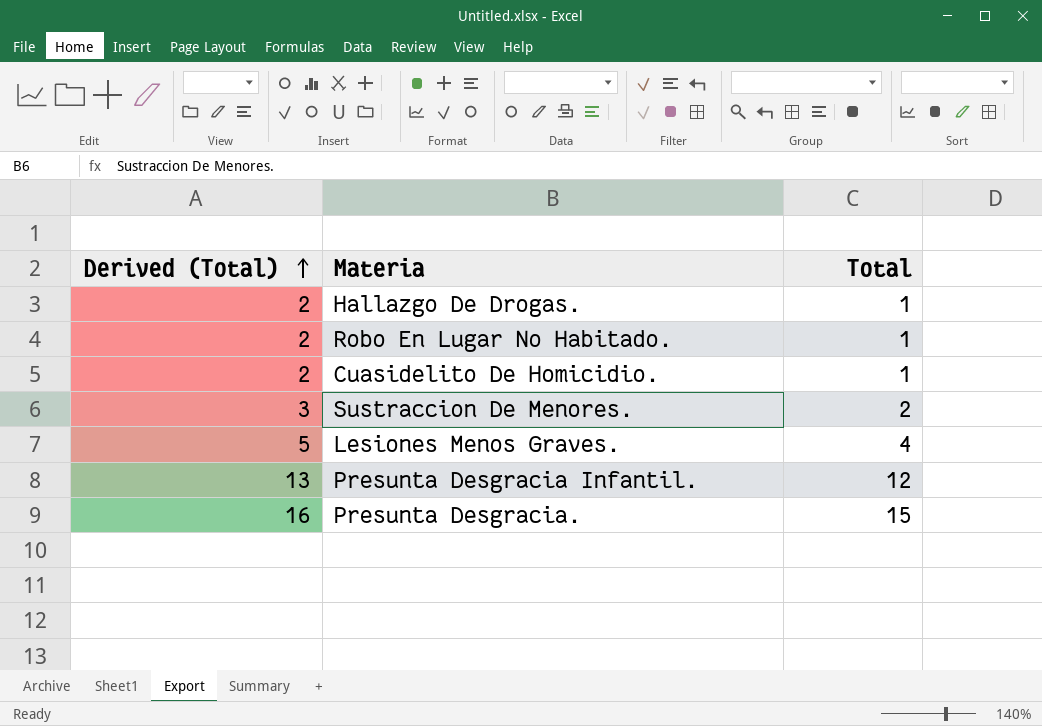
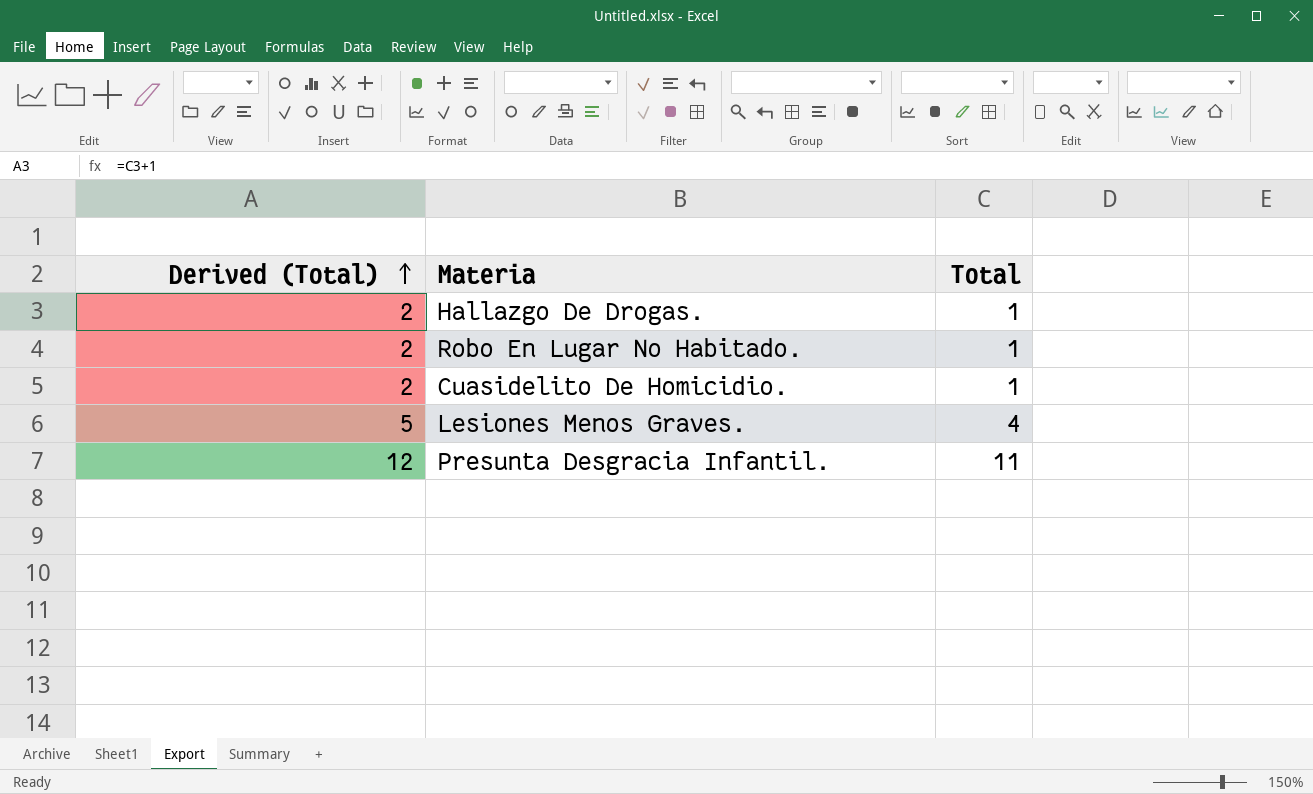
row Sustraccion De Menores.: 3 | 2 -> none
row Presunta Desgracia.: 16 | 15 -> none
Presunta Desgracia Infantil. | Derived (Total): 13 -> 12
Presunta Desgracia Infantil. | Total: 12 -> 11

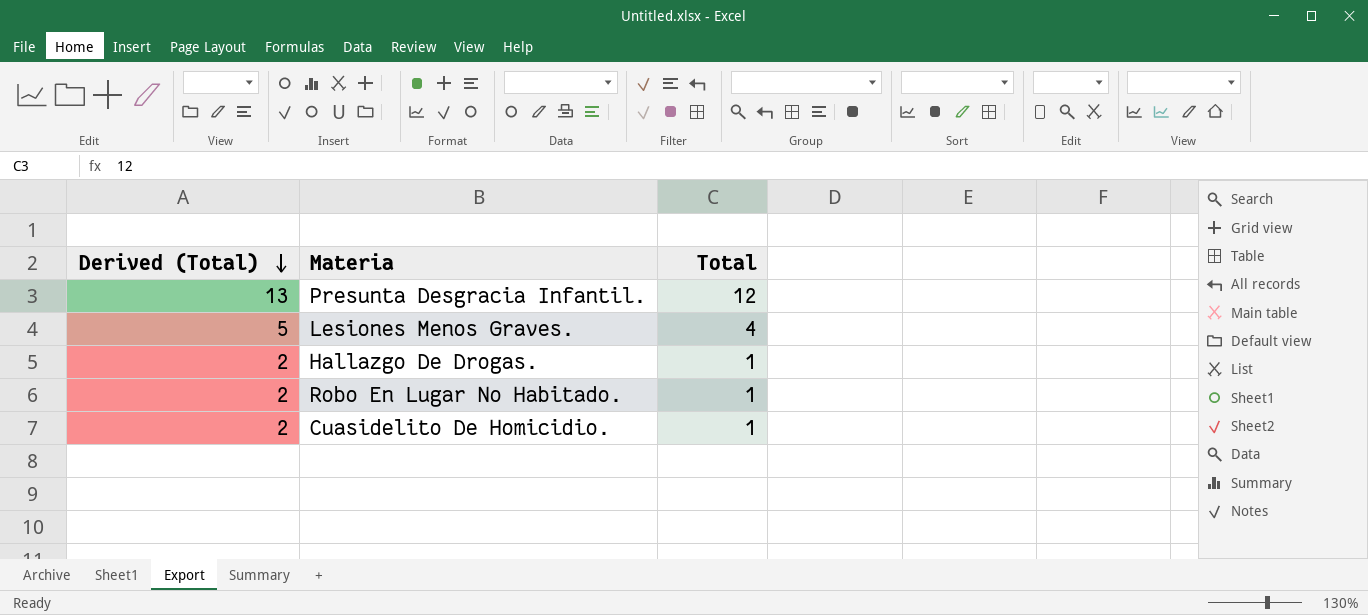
row order: Derived (Total) ascending -> Derived (Total) descending
Presunta Desgracia Infantil. | Derived (Total): 12 -> 13
Presunta Desgracia Infantil. | Total: 11 -> 12

